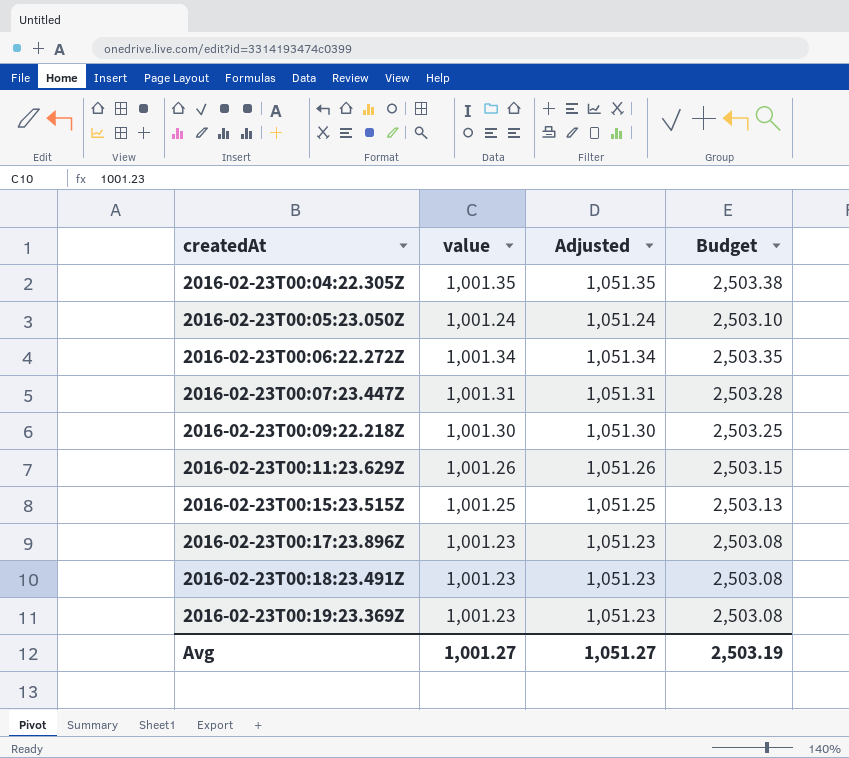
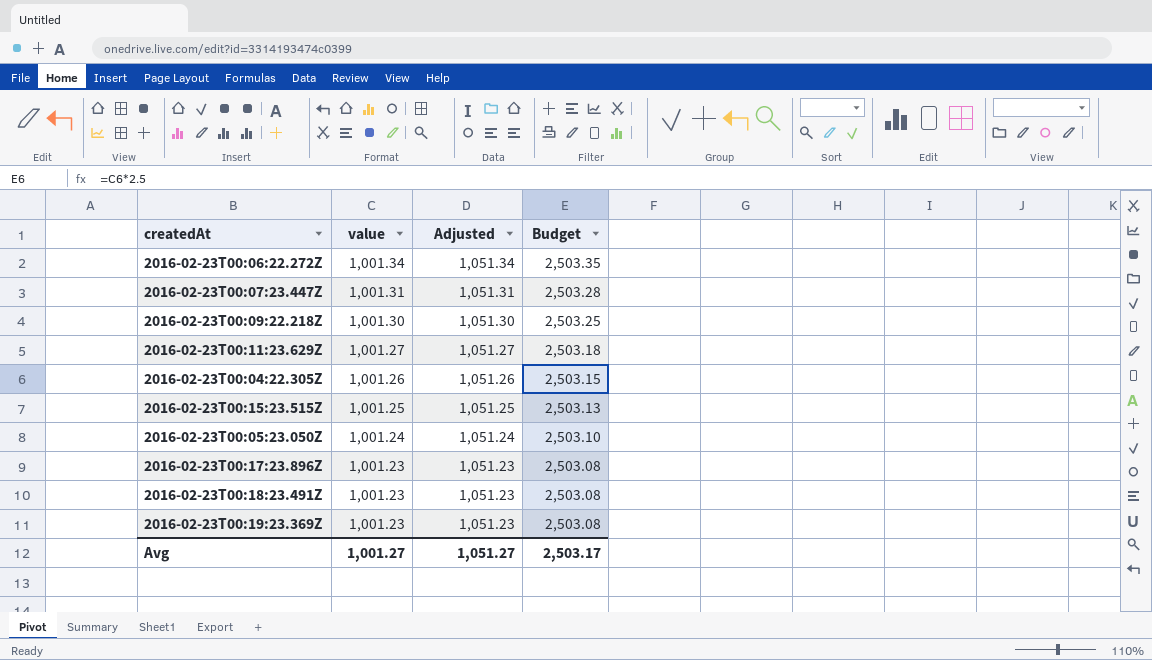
row order: createdAt ascending -> value descending
2016-02-23T00:11:23.629Z | value: 1,001.26 -> 1,001.27
2016-02-23T00:11:23.629Z | Adjusted: 1,051.26 -> 1,051.27
2016-02-23T00:11:23.629Z | Budget: 2,503.15 -> 2,503.18
2016-02-23T00:04:22.305Z | value: 1,001.35 -> 1,001.26
2016-02-23T00:04:22.305Z | Adjusted: 1,051.35 -> 1,051.26
2016-02-23T00:04:22.305Z | Budget: 2,503.38 -> 2,503.15
Avg | Budget: 2,503.19 -> 2,503.17

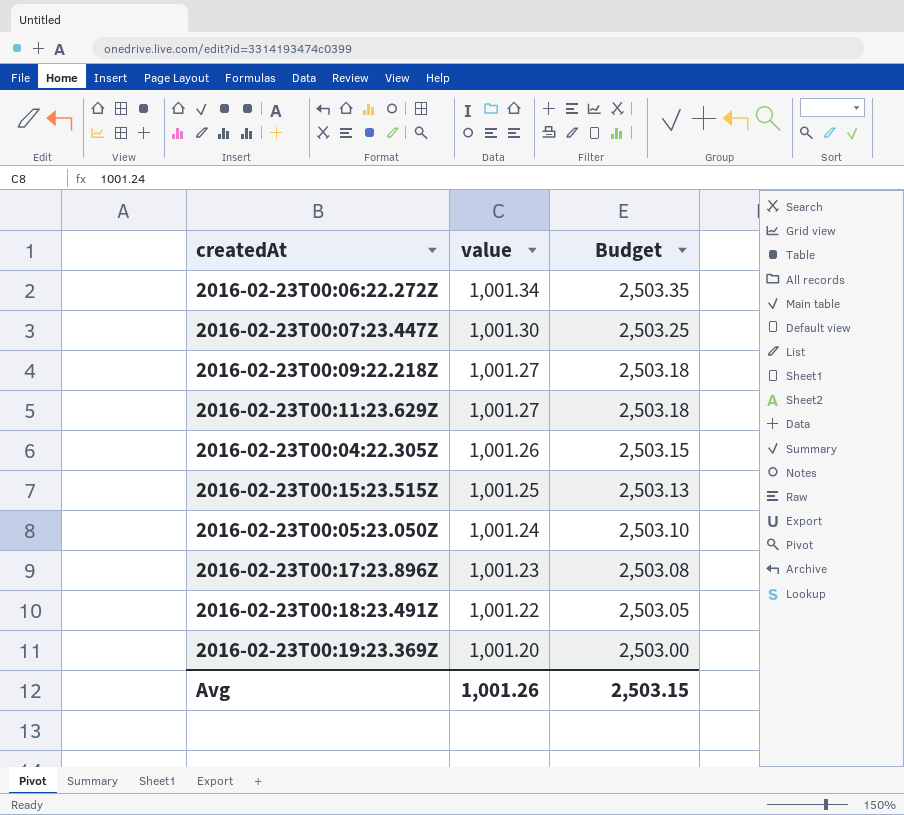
column Adjusted | formula: [value] + 50 -> none
2016-02-23T00:07:23.447Z | value: 1,001.31 -> 1,001.30
2016-02-23T00:07:23.447Z | Budget: 2,503.28 -> 2,503.25
2016-02-23T00:09:22.218Z | value: 1,001.30 -> 1,001.27
2016-02-23T00:09:22.218Z | Budget: 2,503.25 -> 2,503.18
2016-02-23T00:18:23.491Z | value: 1,001.23 -> 1,001.22
2016-02-23T00:18:23.491Z | Budget: 2,503.08 -> 2,503.05
2016-02-23T00:19:23.369Z | value: 1,001.23 -> 1,001.20
2016-02-23T00:19:23.369Z | Budget: 2,503.08 -> 2,503.00
Avg | value: 1,001.27 -> 1,001.26
Avg | Budget: 2,503.17 -> 2,503.15

